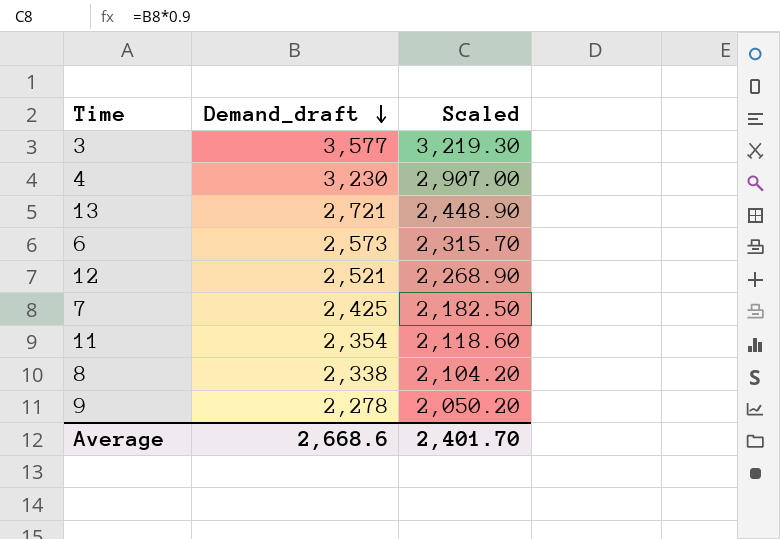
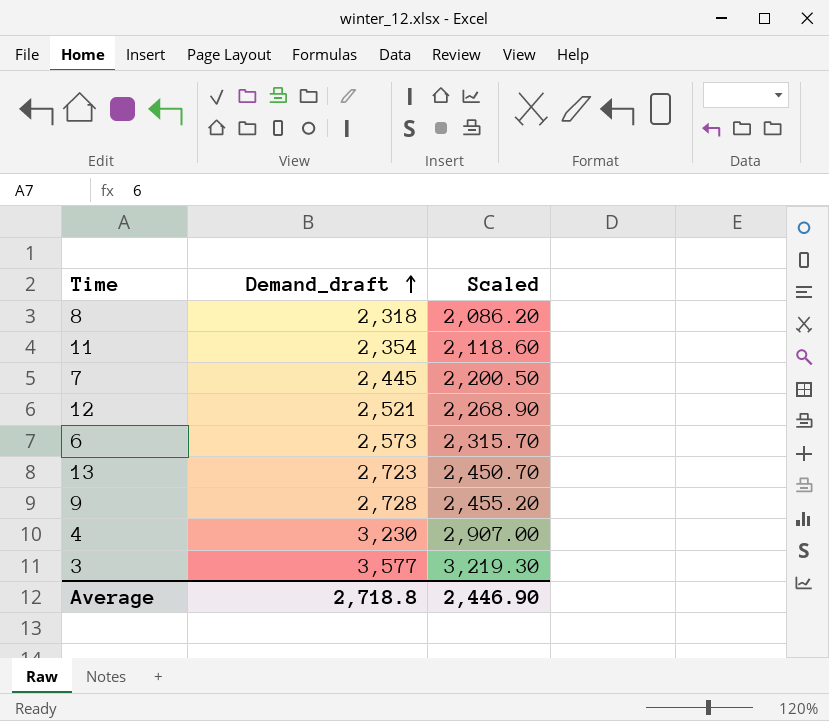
row order: Demand_draft descending -> Demand_draft ascending
8 | Demand_draft: 2,338 -> 2,318
8 | Scaled: 2,104.20 -> 2,086.20
7 | Demand_draft: 2,425 -> 2,445
7 | Scaled: 2,182.50 -> 2,200.50
13 | Demand_draft: 2,721 -> 2,723
13 | Scaled: 2,448.90 -> 2,450.70
9 | Demand_draft: 2,278 -> 2,728
9 | Scaled: 2,050.20 -> 2,455.20
Average | Demand_draft: 2,668.6 -> 2,718.8
Average | Scaled: 2,401.70 -> 2,446.90

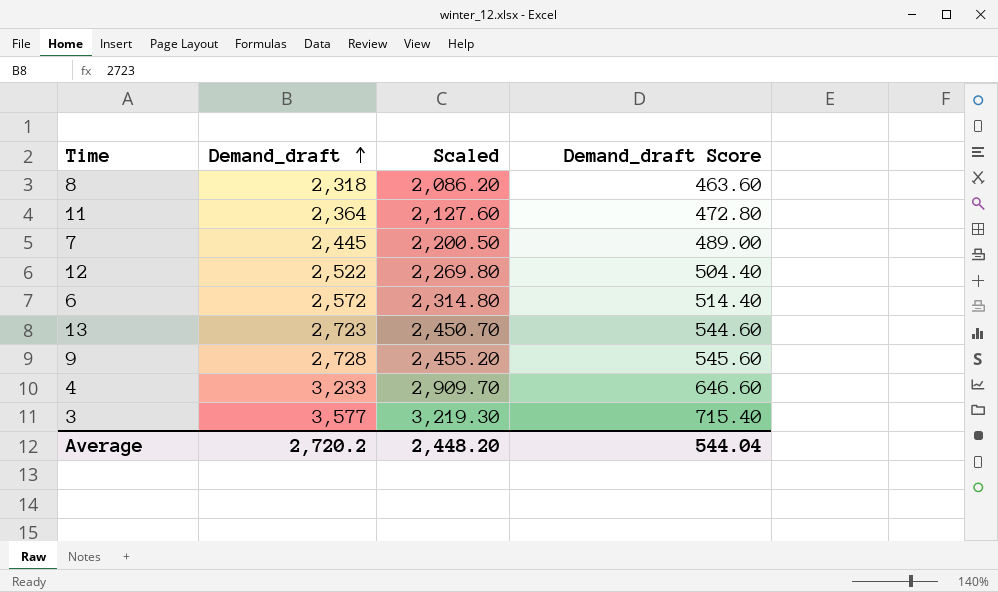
column Demand_draft Score | formula: none -> [Demand_draft] * 0.2
11 | Demand_draft: 2,354 -> 2,364
11 | Scaled: 2,118.60 -> 2,127.60
12 | Demand_draft: 2,521 -> 2,522
12 | Scaled: 2,268.90 -> 2,269.80
6 | Demand_draft: 2,573 -> 2,572
6 | Scaled: 2,315.70 -> 2,314.80
4 | Demand_draft: 3,230 -> 3,233
4 | Scaled: 2,907.00 -> 2,909.70
Average | Demand_draft: 2,718.8 -> 2,720.2
Average | Scaled: 2,446.90 -> 2,448.20

